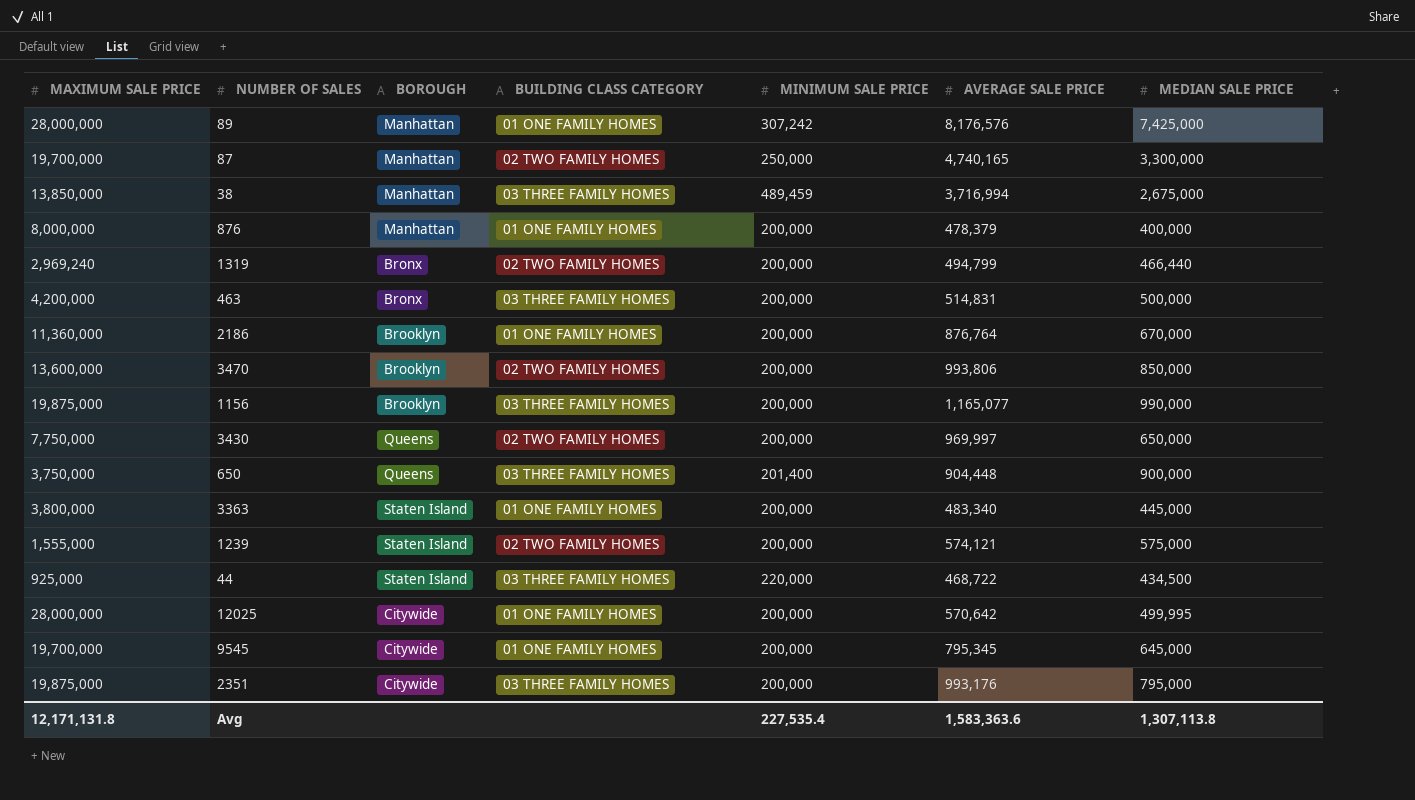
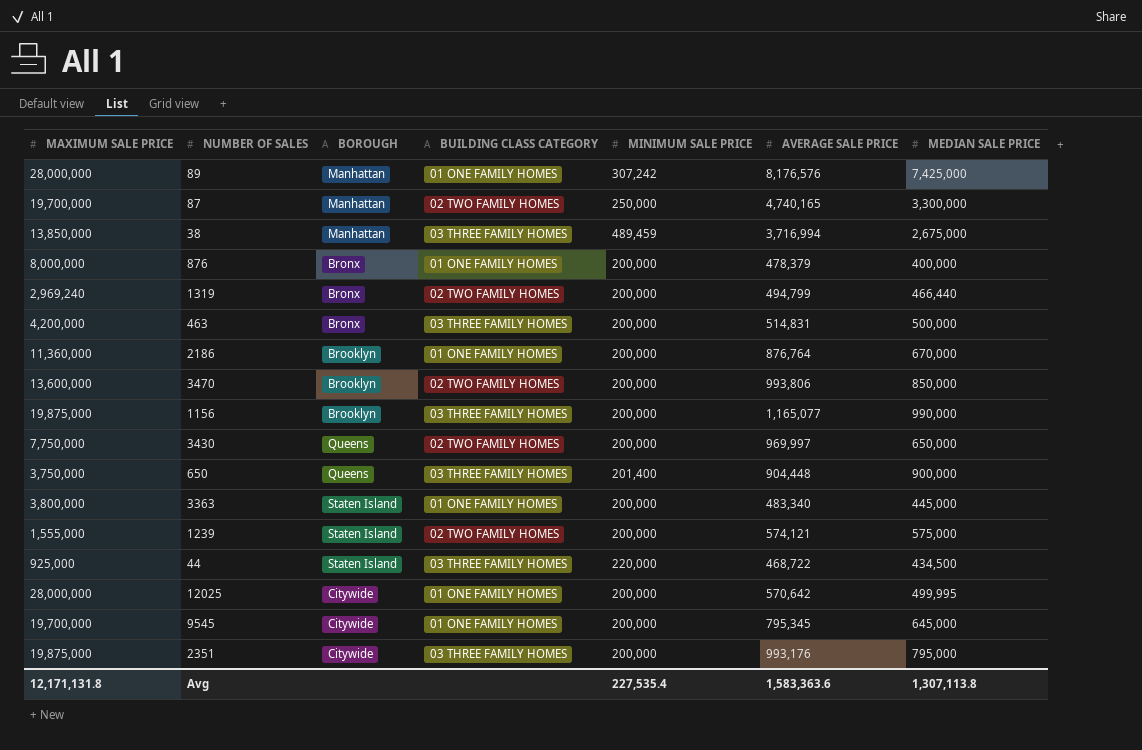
876 | BOROUGH: Manhattan -> Bronx

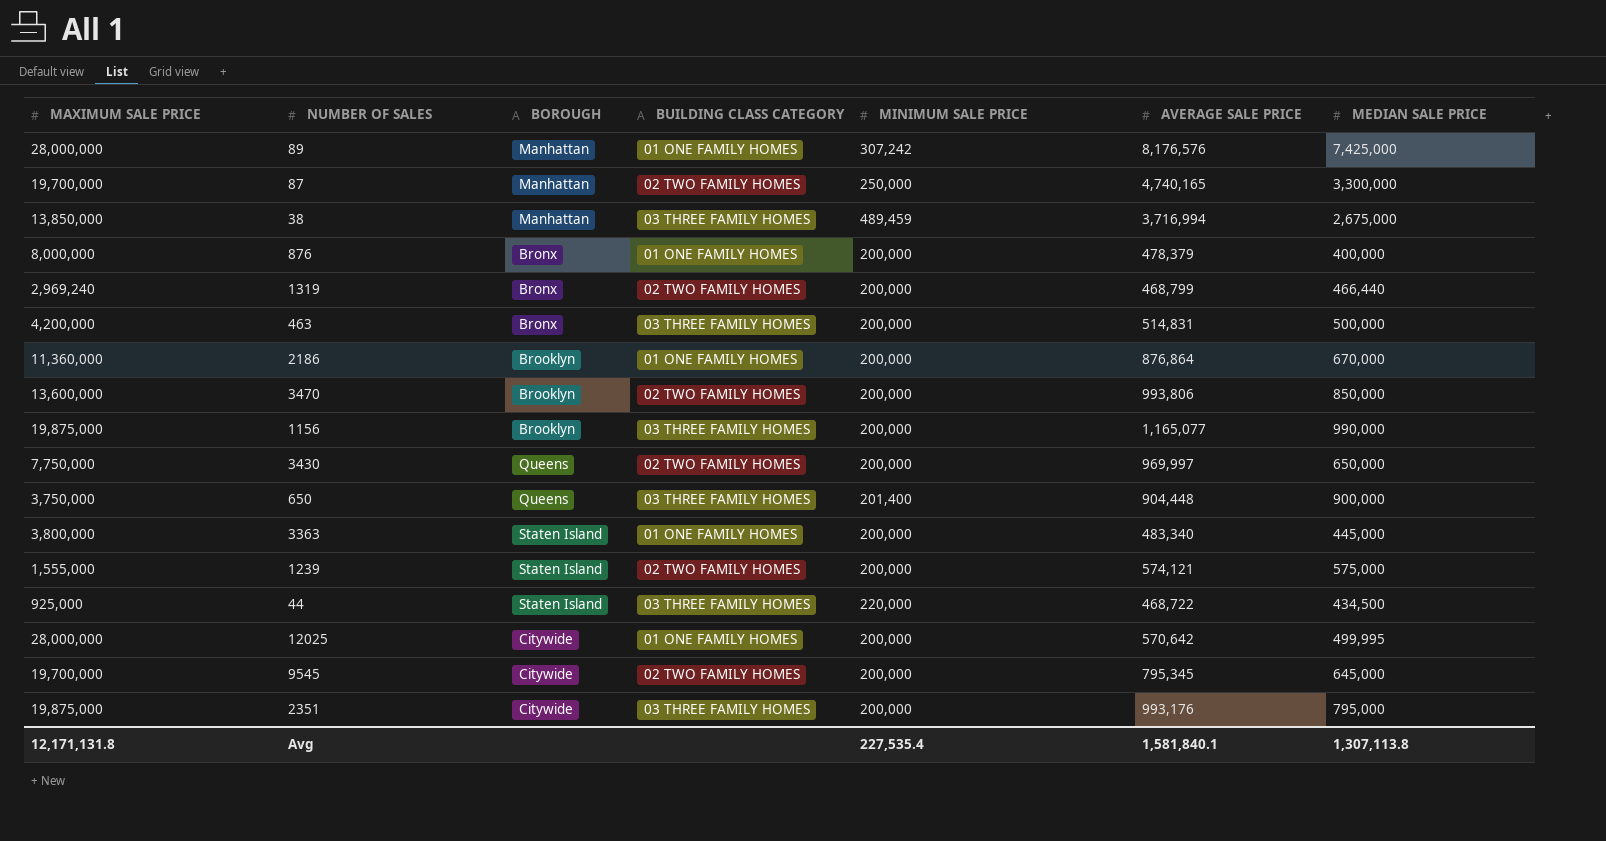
1319 | AVERAGE SALE PRICE: 494,799 -> 468,799
2186 | AVERAGE SALE PRICE: 876,764 -> 876,864
9545 | BUILDING CLASS CATEGORY: 01 ONE FAMILY HOMES -> 02 TWO FAMILY HOMES
Avg | AVERAGE SALE PRICE: 1,583,363.6 -> 1,581,840.1

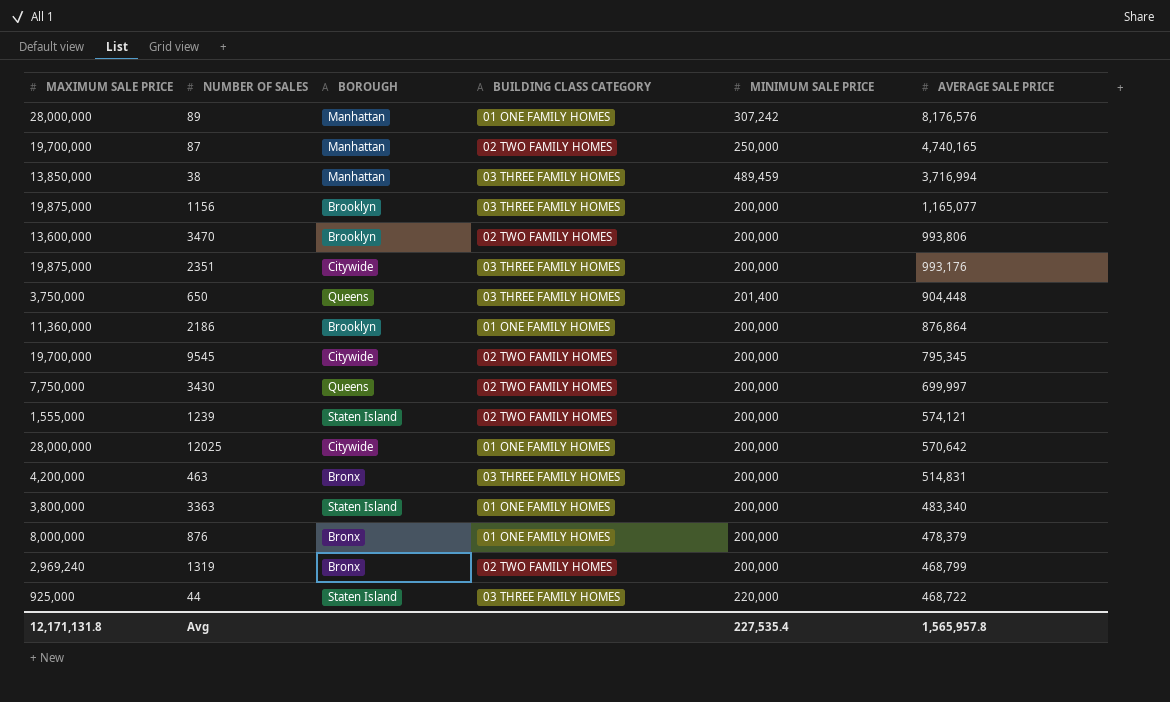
row order: none -> AVERAGE SALE PRICE descending
column MEDIAN SALE PRICE | position: 7 -> none
3430 | AVERAGE SALE PRICE: 969,997 -> 699,997
Avg | AVERAGE SALE PRICE: 1,581,840.1 -> 1,565,957.8

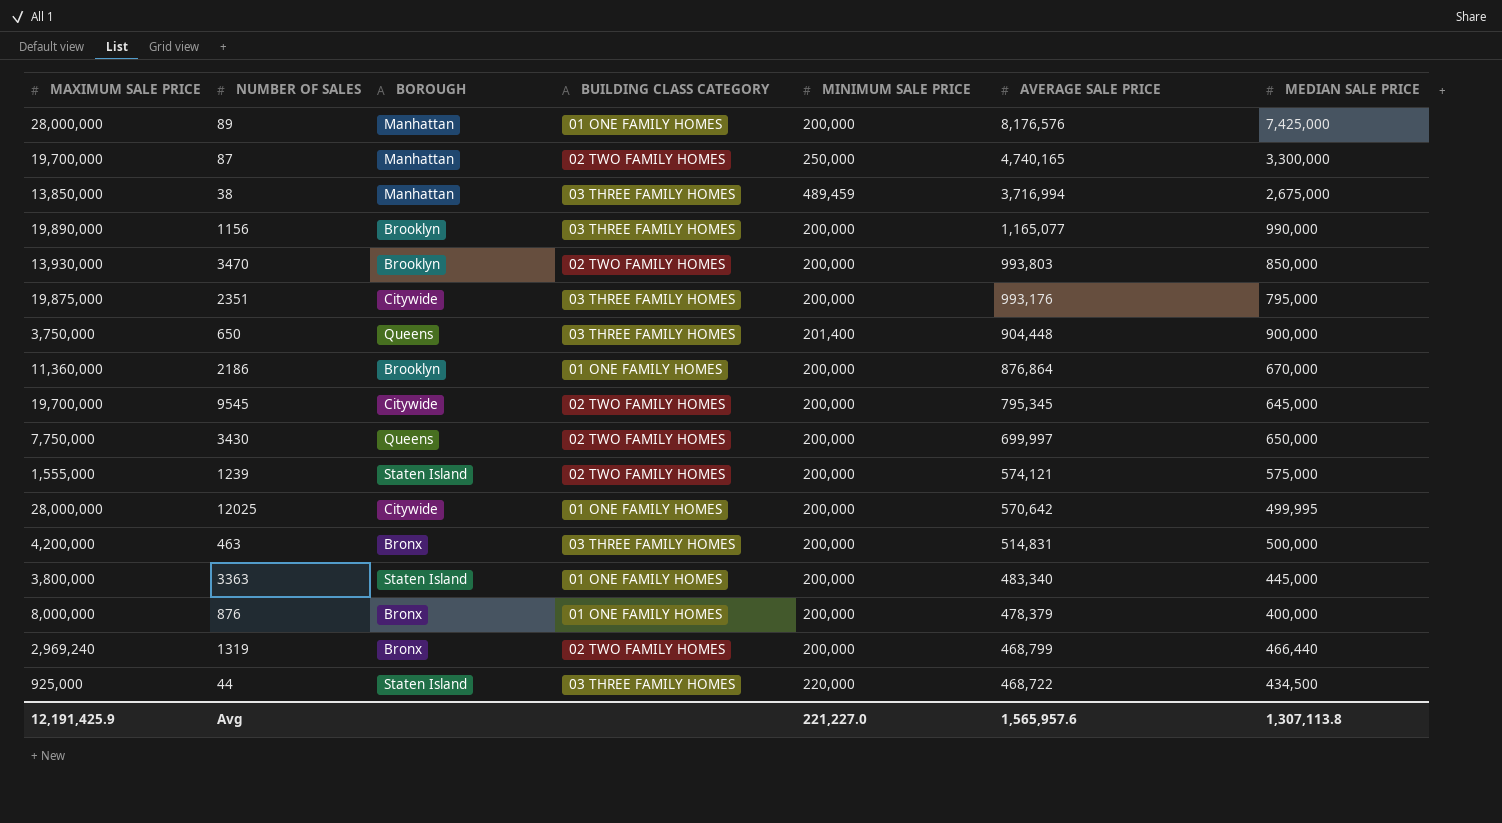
column MEDIAN SALE PRICE | position: none -> 7
89 | MINIMUM SALE PRICE: 307,242 -> 200,000
1156 | MAXIMUM SALE PRICE: 19,875,000 -> 19,890,000
3470 | MAXIMUM SALE PRICE: 13,600,000 -> 13,930,000
3470 | AVERAGE SALE PRICE: 993,806 -> 993,803
Avg | MAXIMUM SALE PRICE: 12,171,131.8 -> 12,191,425.9
Avg | MINIMUM SALE PRICE: 227,535.4 -> 221,227.0
Avg | AVERAGE SALE PRICE: 1,565,957.8 -> 1,565,957.6

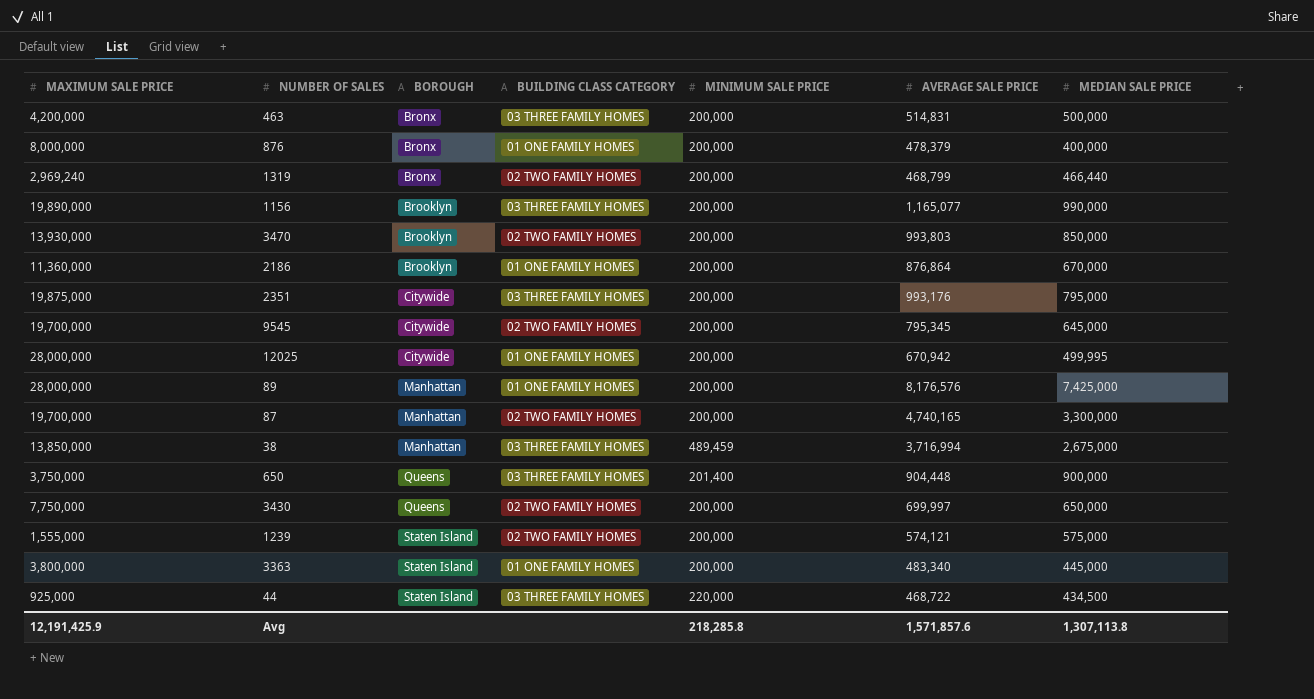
row order: AVERAGE SALE PRICE descending -> BOROUGH ascending
12025 | AVERAGE SALE PRICE: 570,642 -> 670,942
87 | MINIMUM SALE PRICE: 250,000 -> 200,000
Avg | MINIMUM SALE PRICE: 221,227.0 -> 218,285.8
Avg | AVERAGE SALE PRICE: 1,565,957.6 -> 1,571,857.6

